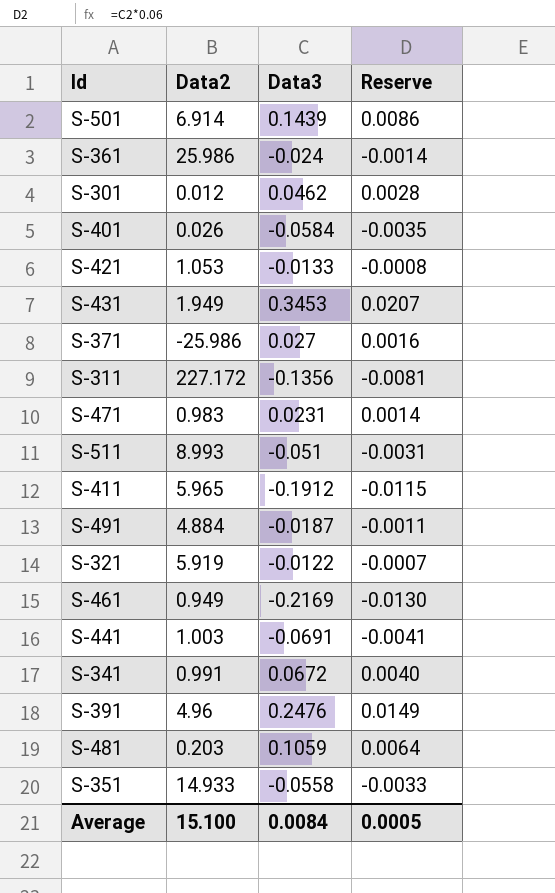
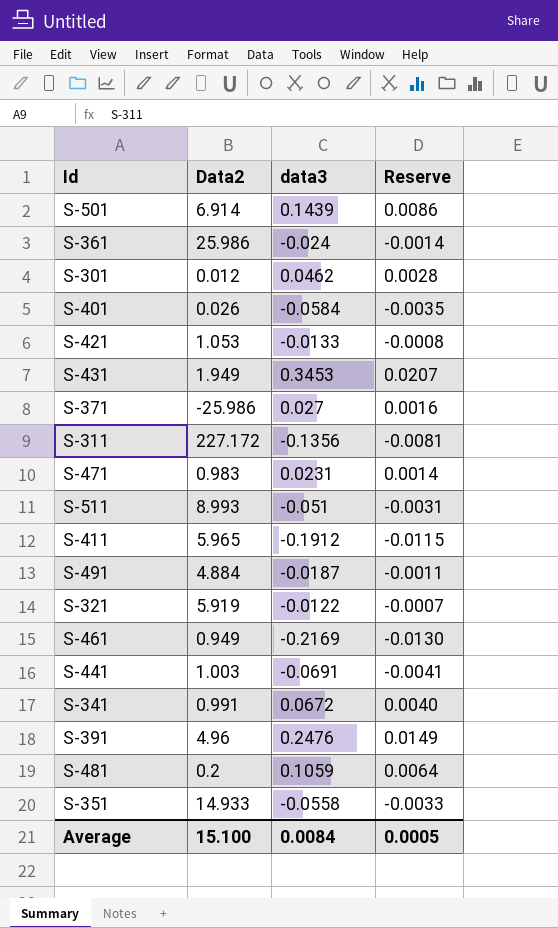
column name: Data3 -> data3
S-481 | Data2: 0.203 -> 0.2

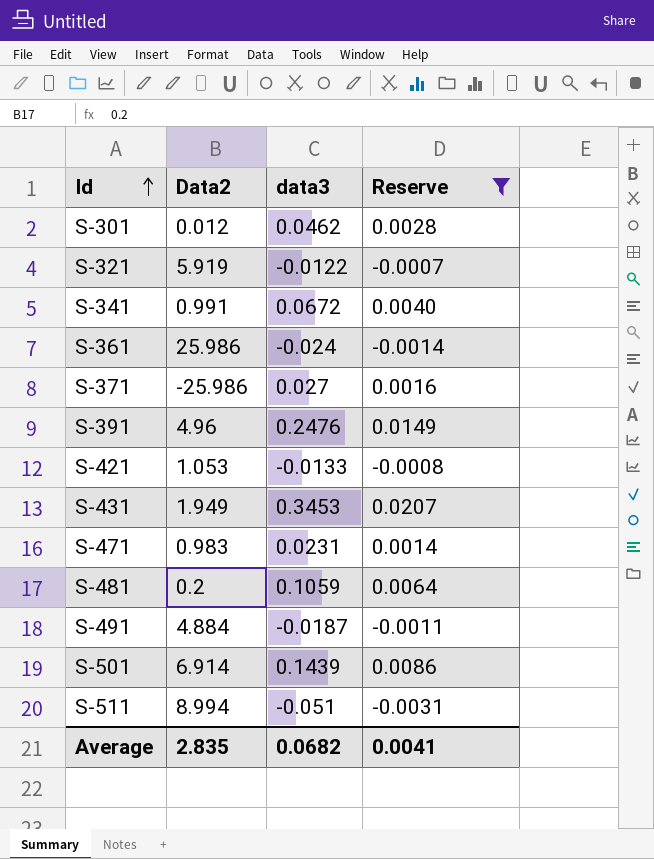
filter: none -> Reserve >= -0.0031
row order: none -> Id ascending
S-511 | Data2: 8.993 -> 8.994
Average | Data2: 15.100 -> 2.835
Average | data3: 0.0084 -> 0.0682
Average | Reserve: 0.0005 -> 0.0041

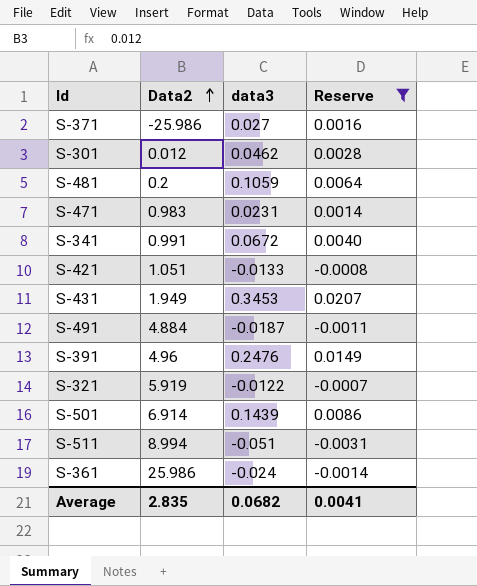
row order: Id ascending -> Data2 ascending
S-421 | Data2: 1.053 -> 1.051

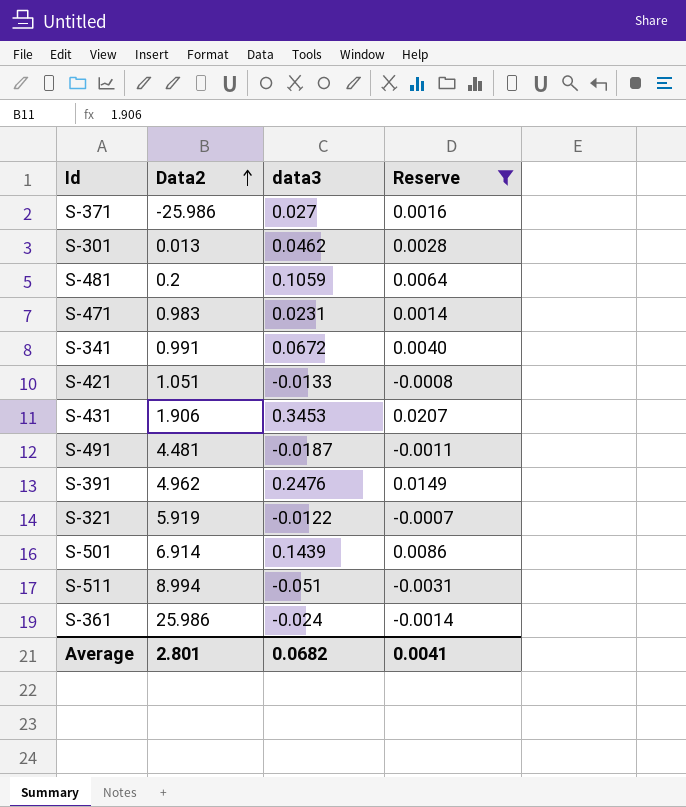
S-301 | Data2: 0.012 -> 0.013
S-431 | Data2: 1.949 -> 1.906
S-491 | Data2: 4.884 -> 4.481
S-391 | Data2: 4.96 -> 4.962
Average | Data2: 2.835 -> 2.801

